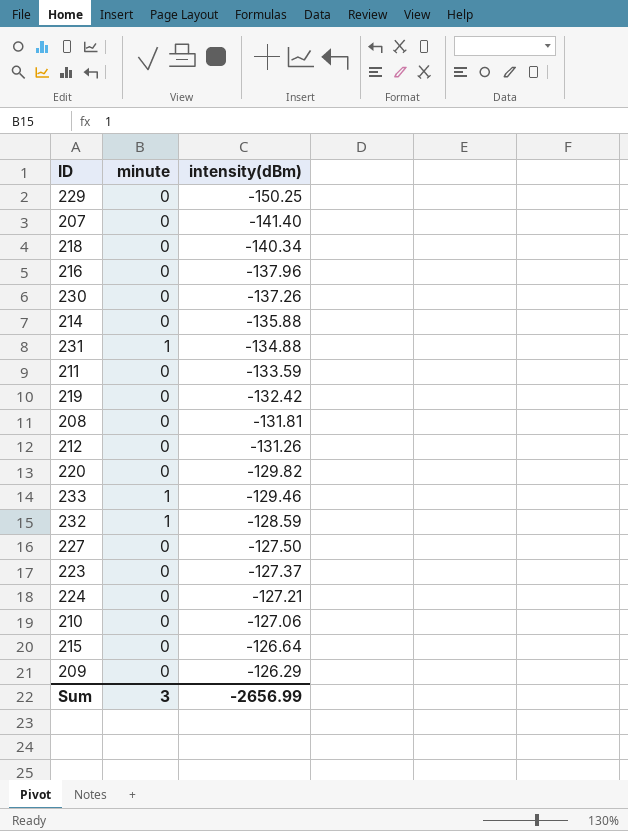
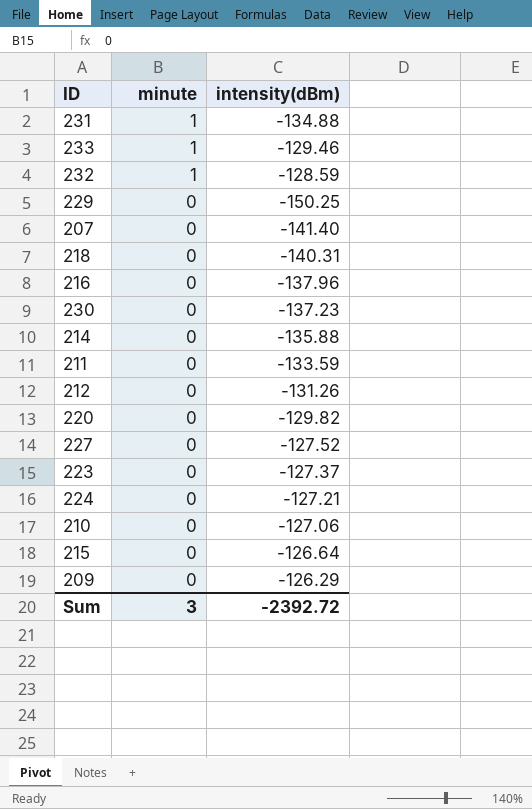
row order: intensity(dBm) ascending -> minute descending
row 219: 0 | -132.42 -> none
row 208: 0 | -131.81 -> none
218 | intensity(dBm): -140.34 -> -140.31
230 | intensity(dBm): -137.26 -> -137.23
227 | intensity(dBm): -127.50 -> -127.52
Sum | intensity(dBm): -2656.99 -> -2392.72

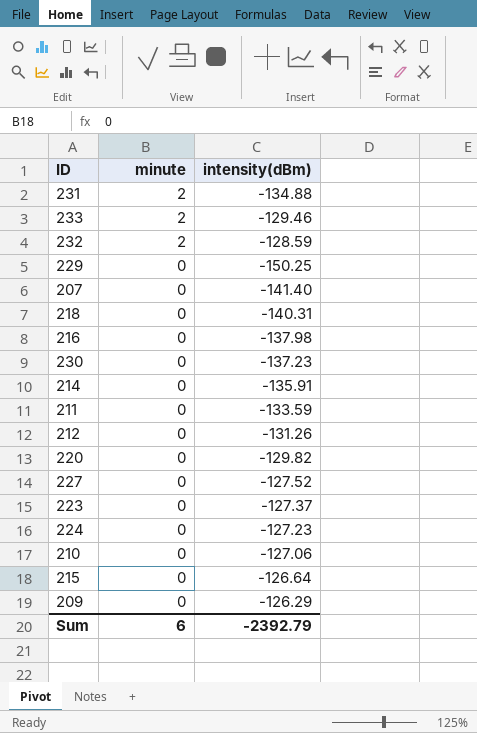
231 | minute: 1 -> 2
233 | minute: 1 -> 2
232 | minute: 1 -> 2
216 | intensity(dBm): -137.96 -> -137.98
214 | intensity(dBm): -135.88 -> -135.91
224 | intensity(dBm): -127.21 -> -127.23
Sum | minute: 3 -> 6
Sum | intensity(dBm): -2392.72 -> -2392.79

